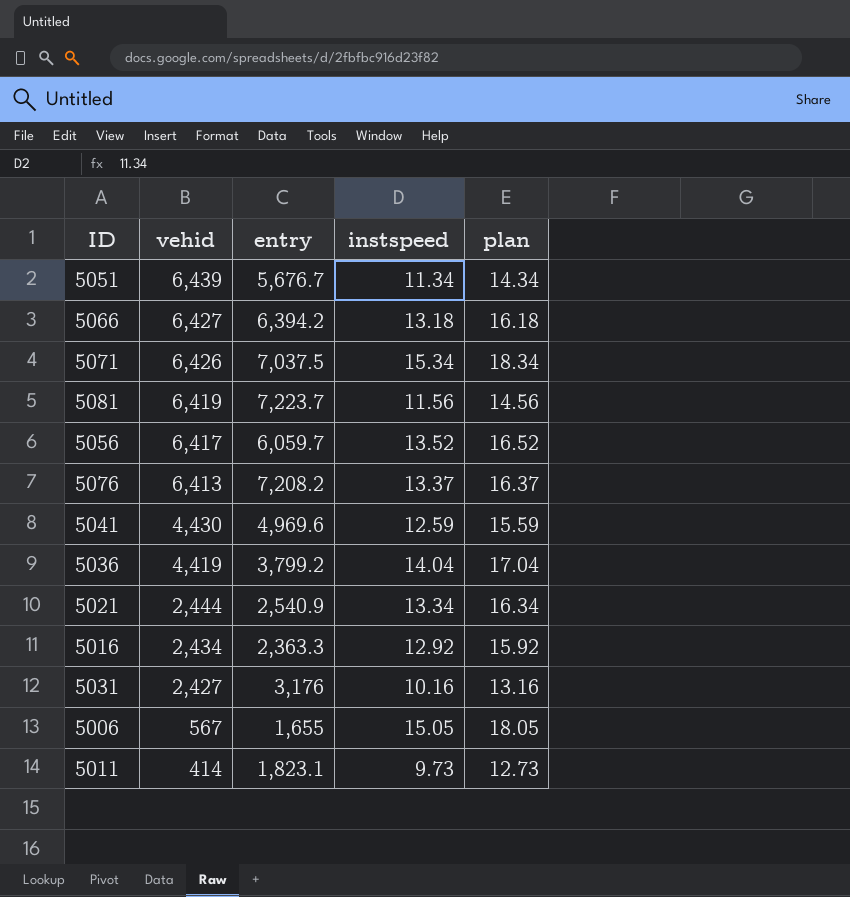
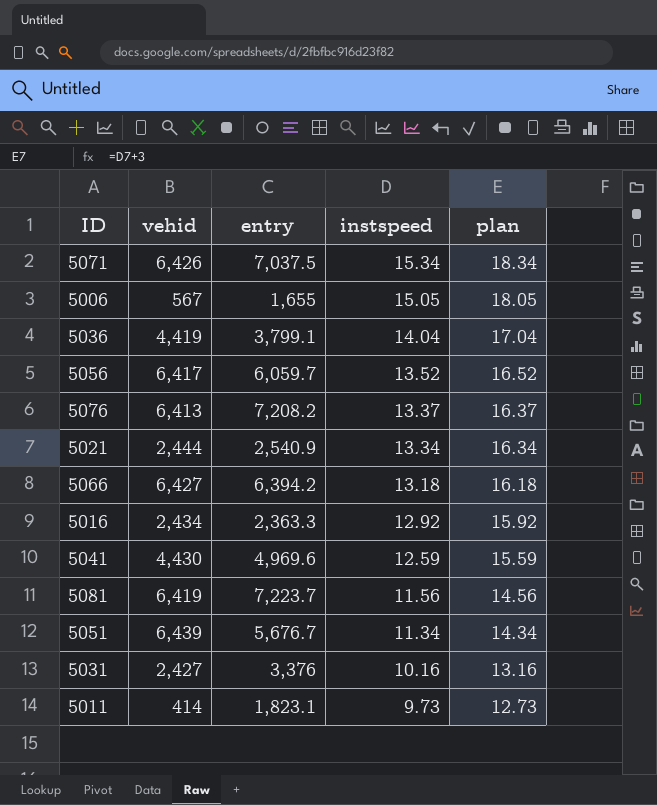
row order: vehid descending -> instspeed descending
5036 | entry: 3,799.2 -> 3,799.1
5031 | entry: 3,176 -> 3,376

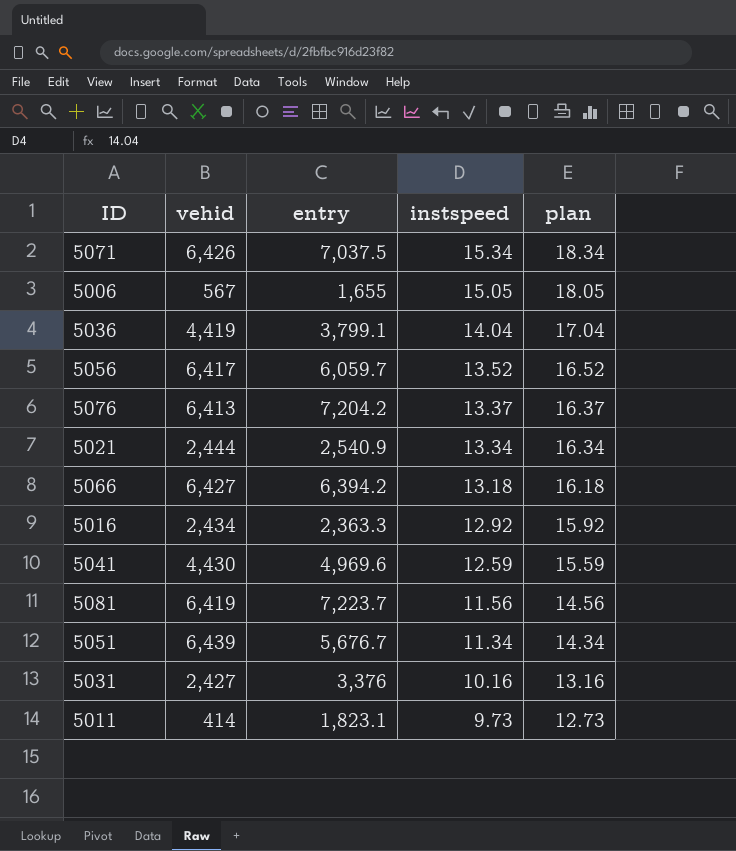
5076 | entry: 7,208.2 -> 7,204.2

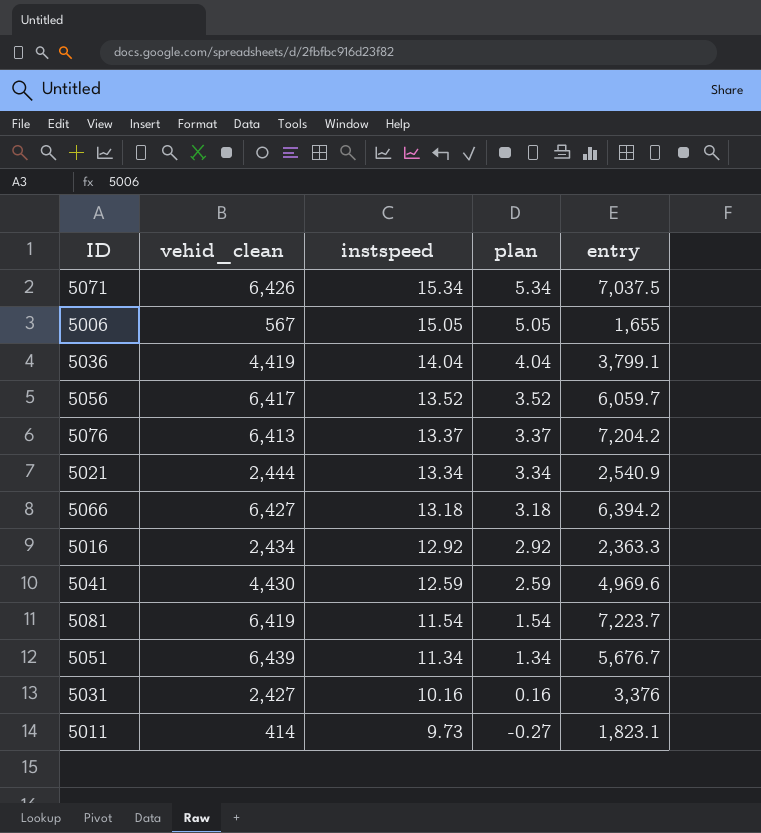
column name: vehid -> vehid_clean
column plan | formula: [instspeed] + 3 -> [instspeed] - 10
column entry | position: 3 -> 5
5081 | instspeed: 11.56 -> 11.54

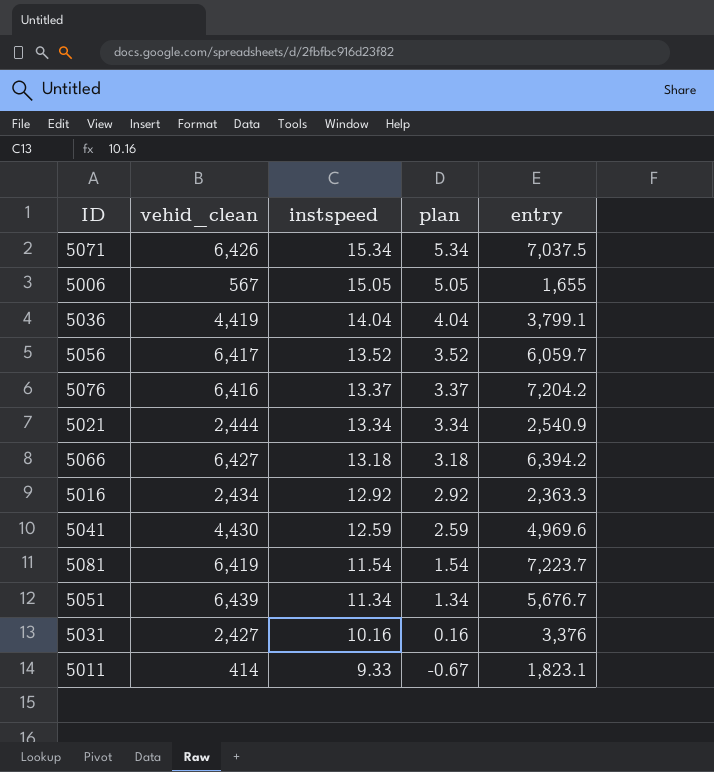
5076 | vehid_clean: 6,413 -> 6,416
5011 | instspeed: 9.73 -> 9.33
5011 | plan: -0.27 -> -0.67

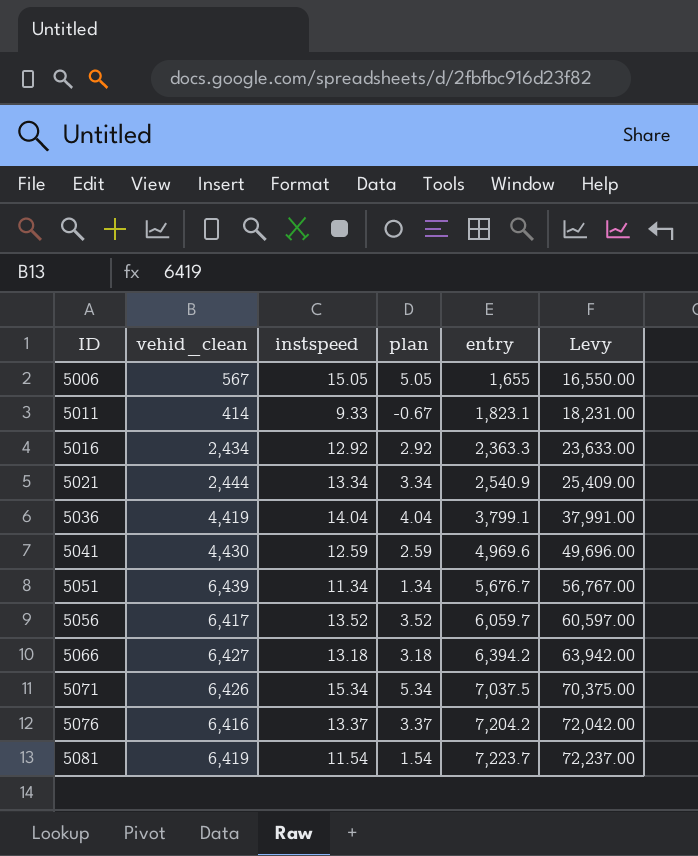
row order: instspeed descending -> ID ascending
column Levy | formula: none -> [entry] * 10
row 5031: 2,427 | 10.16 | 0.16 | 3,376 -> none

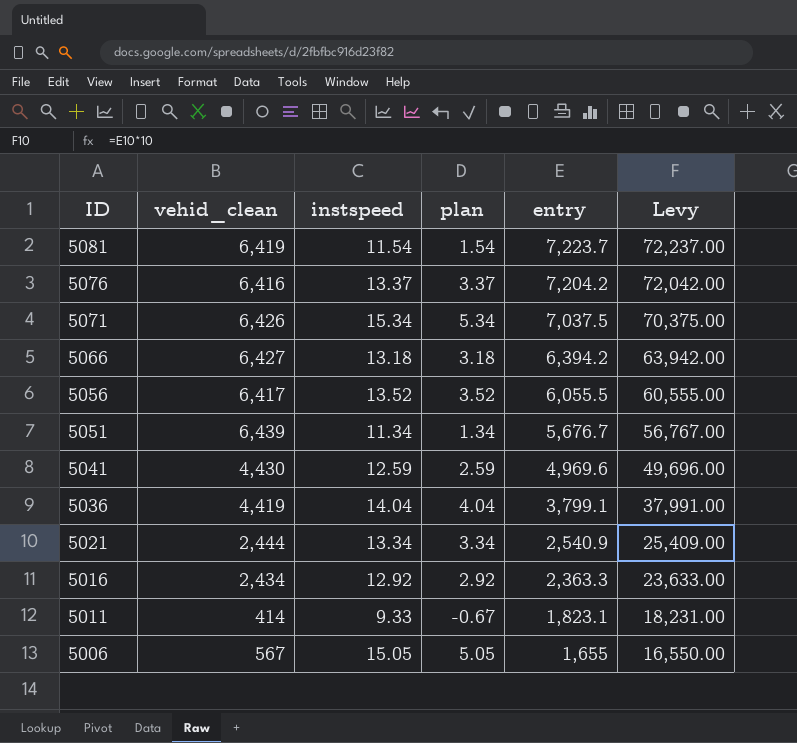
row order: ID ascending -> ID descending
5056 | entry: 6,059.7 -> 6,055.5
5056 | Levy: 60,597.00 -> 60,555.00

